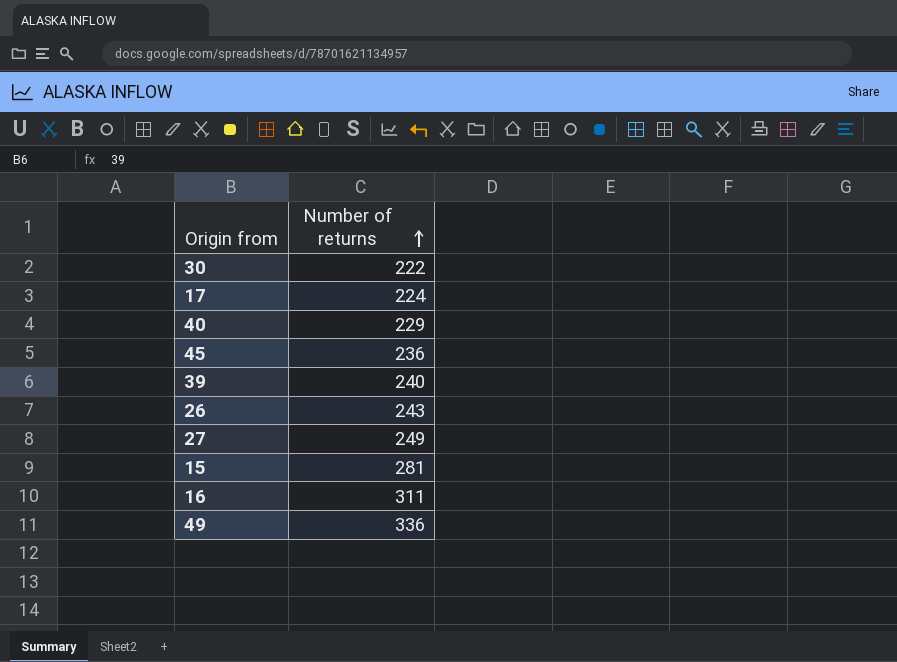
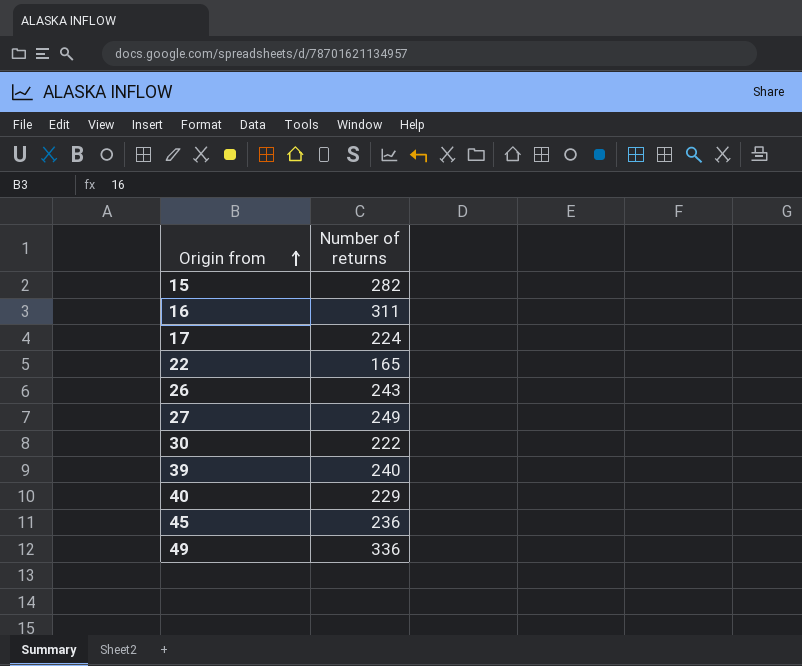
row order: Number of returns ascending -> Origin from ascending
15 | Number of returns: 281 -> 282
row 22: none -> 165

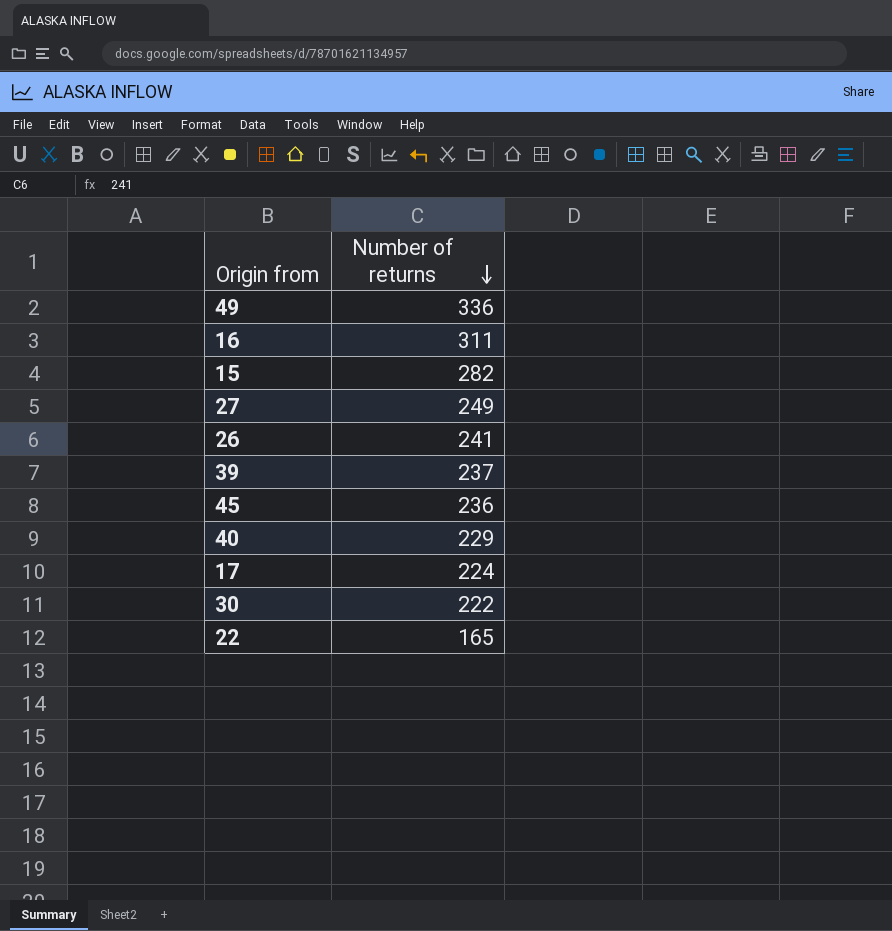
row order: Origin from ascending -> Number of returns descending
26 | Number of returns: 243 -> 241
39 | Number of returns: 240 -> 237

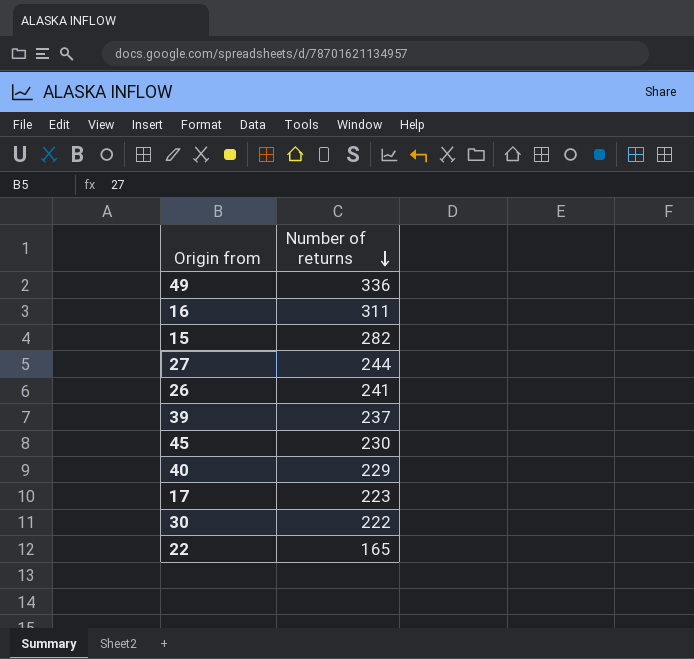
27 | Number of returns: 249 -> 244
45 | Number of returns: 236 -> 230
17 | Number of returns: 224 -> 223

